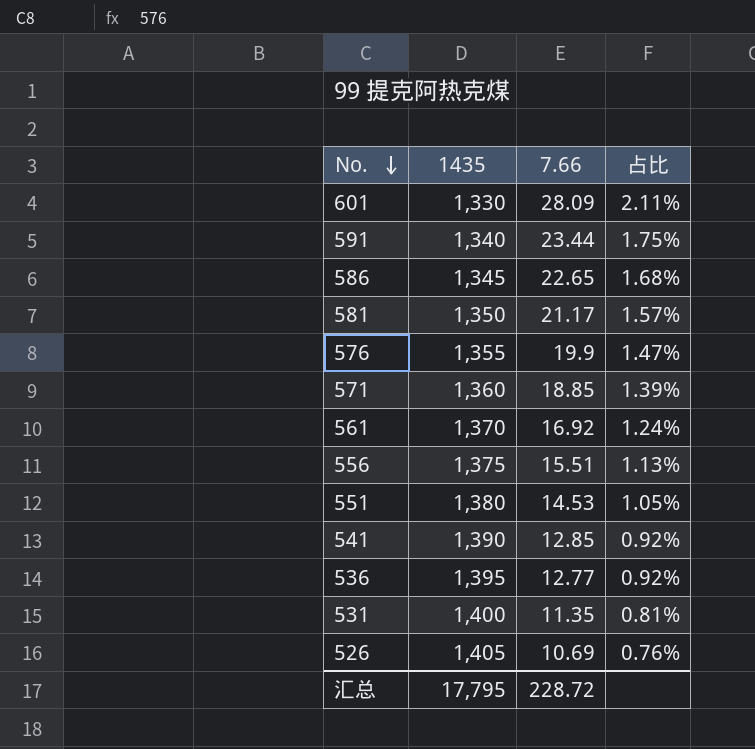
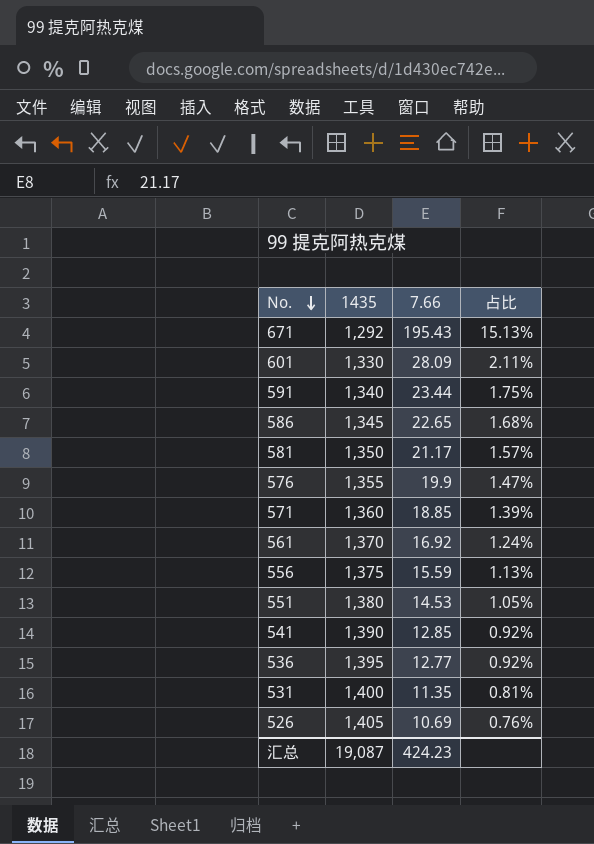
row 671: none -> 1,292 | 195.43 | 15.13%
556 | 7.66: 15.51 -> 15.59
汇总 | 1435: 17,795 -> 19,087
汇总 | 7.66: 228.72 -> 424.23

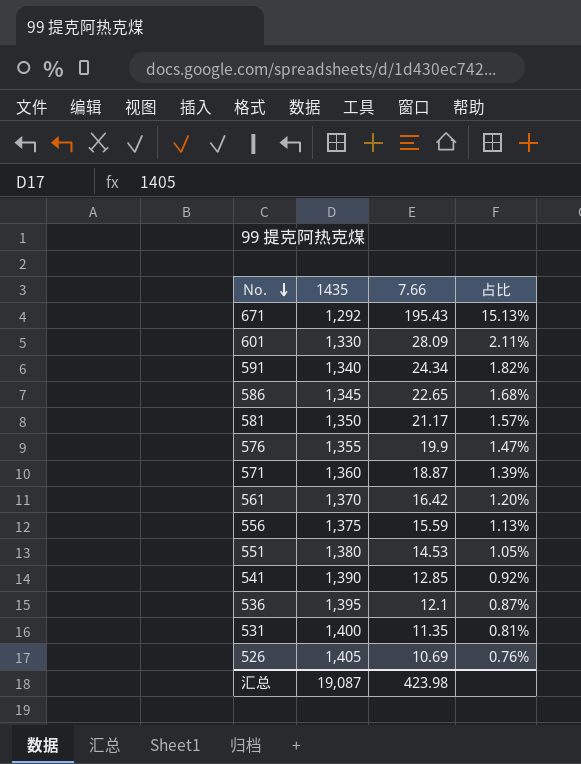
591 | 7.66: 23.44 -> 24.34
591 | 占比: 1.75% -> 1.82%
571 | 7.66: 18.85 -> 18.87
561 | 7.66: 16.92 -> 16.42
561 | 占比: 1.24% -> 1.20%
536 | 7.66: 12.77 -> 12.1
536 | 占比: 0.92% -> 0.87%
汇总 | 7.66: 424.23 -> 423.98

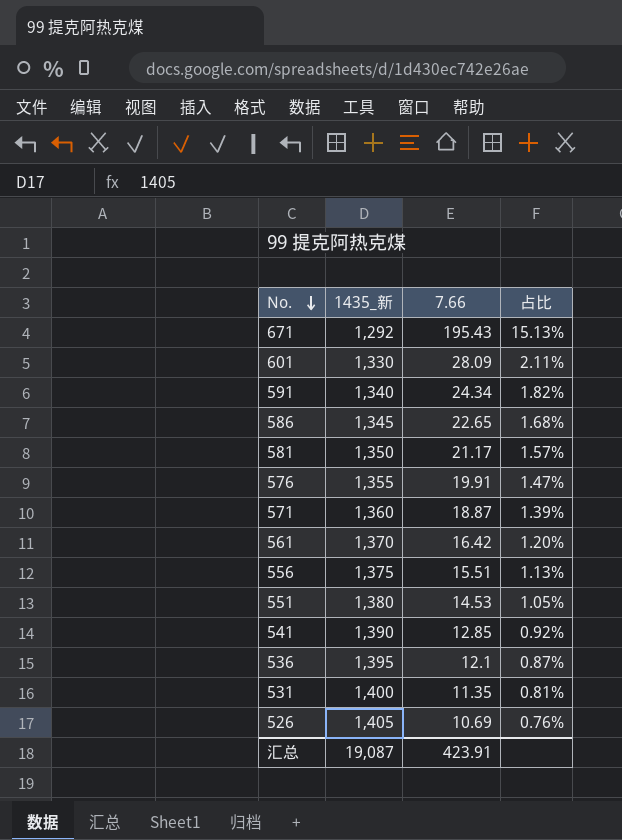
column name: 1435 -> 1435_新
576 | 7.66: 19.9 -> 19.91
556 | 7.66: 15.59 -> 15.51
汇总 | 7.66: 423.98 -> 423.91

